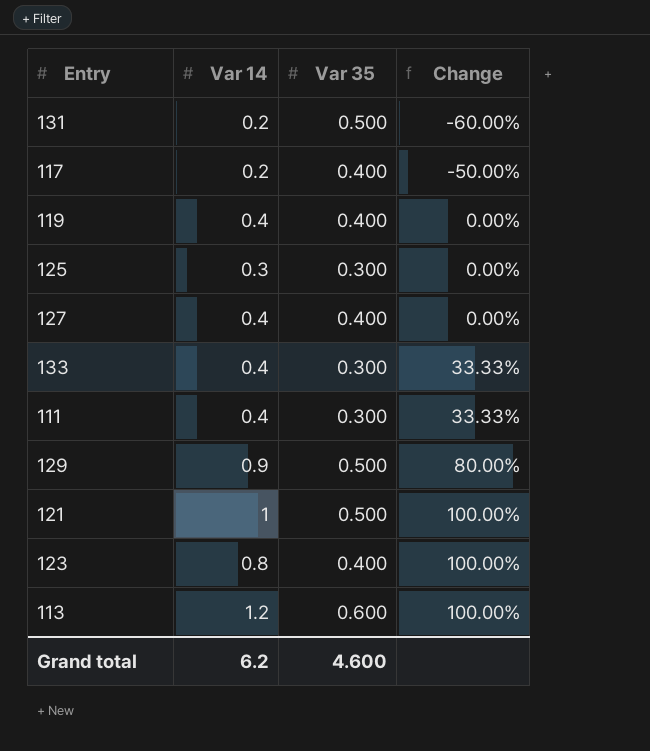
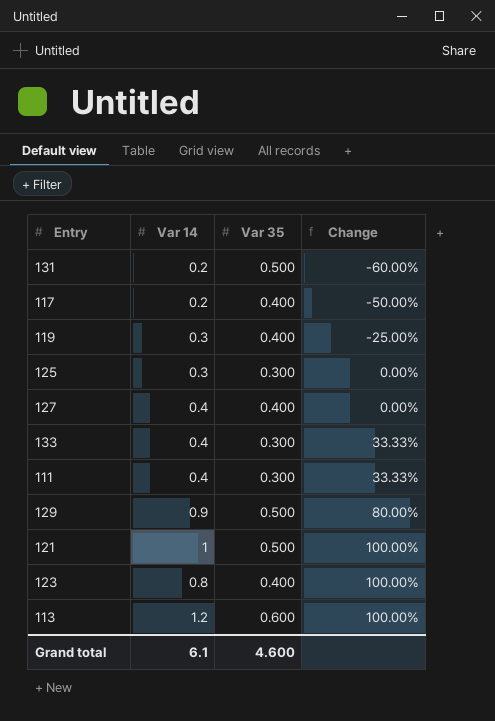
119 | Var 14: 0.4 -> 0.3
119 | Change: 0.00% -> -25.00%
Grand total | Var 14: 6.2 -> 6.1

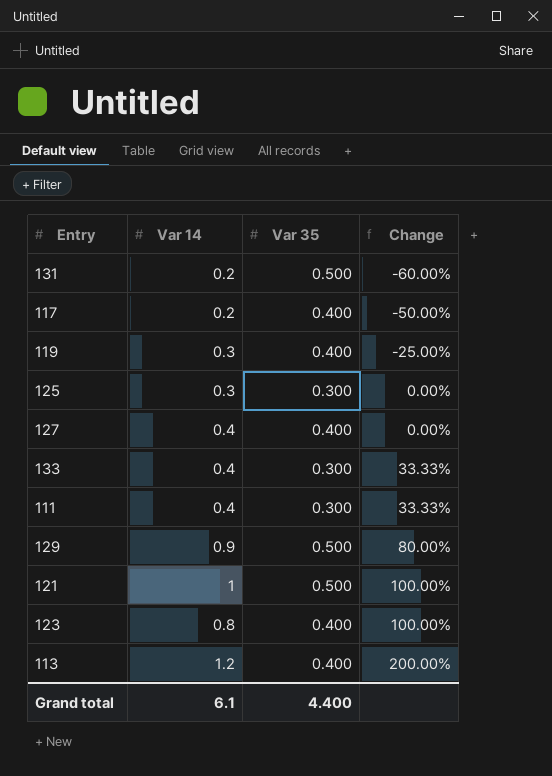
113 | Var 35: 0.600 -> 0.400
113 | Change: 100.00% -> 200.00%
Grand total | Var 35: 4.600 -> 4.400

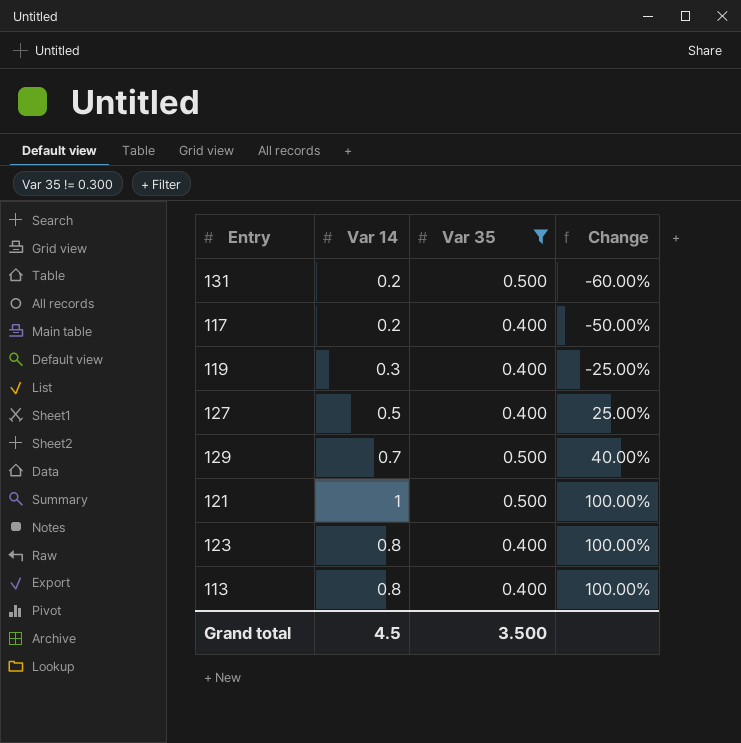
filter: none -> Var 35 != 0.300
127 | Var 14: 0.4 -> 0.5
127 | Change: 0.00% -> 25.00%
129 | Var 14: 0.9 -> 0.7
129 | Change: 80.00% -> 40.00%
113 | Var 14: 1.2 -> 0.8
113 | Change: 200.00% -> 100.00%
Grand total | Var 14: 6.1 -> 4.5
Grand total | Var 35: 4.400 -> 3.500

